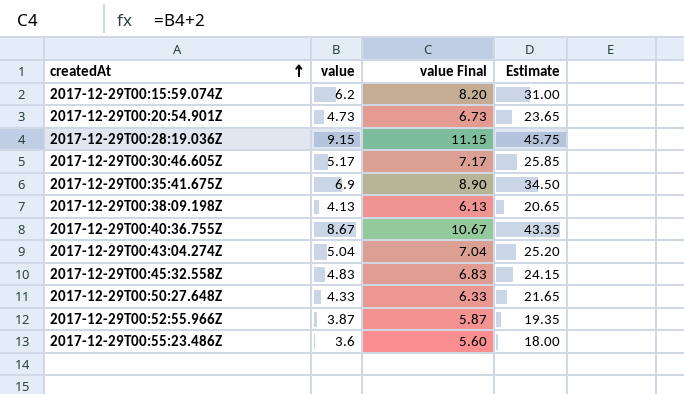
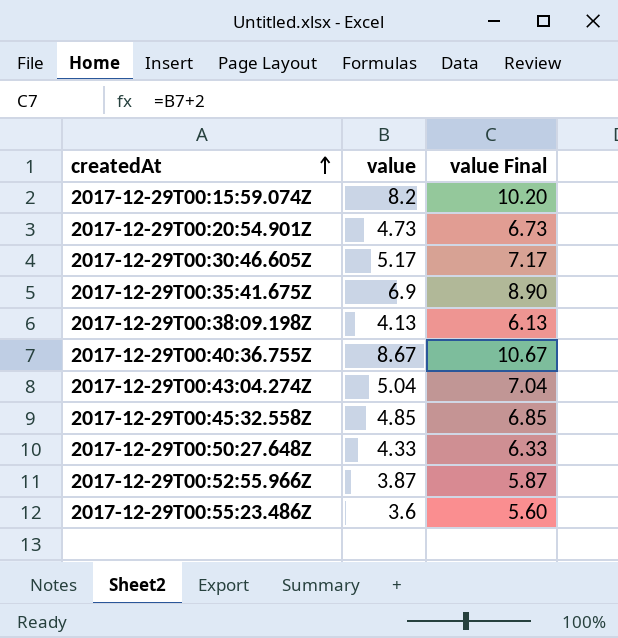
column Estimate | formula: [value] * 5 -> none
row 2017-12-29T00:28:19.036Z: 9.15 | 11.15 | 45.75 -> none
2017-12-29T00:15:59.074Z | value: 6.2 -> 8.2
2017-12-29T00:15:59.074Z | value Final: 8.20 -> 10.20
2017-12-29T00:45:32.558Z | value: 4.83 -> 4.85
2017-12-29T00:45:32.558Z | value Final: 6.83 -> 6.85

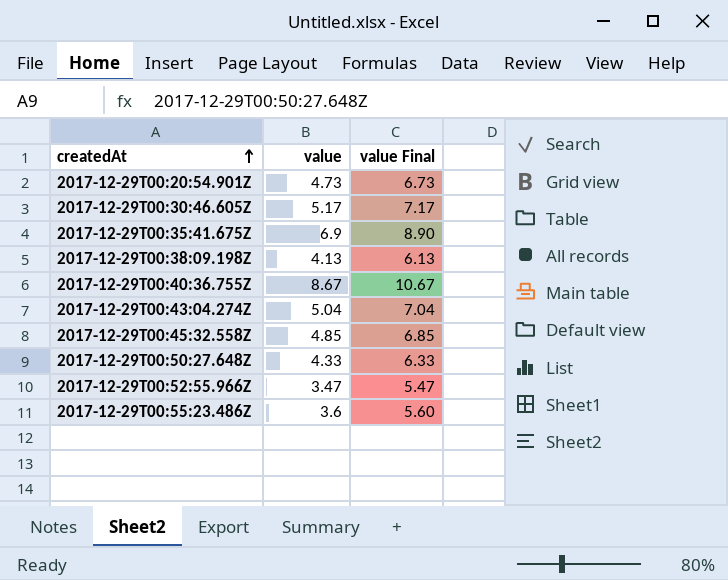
row 2017-12-29T00:15:59.074Z: 8.2 | 10.20 -> none
2017-12-29T00:52:55.966Z | value: 3.87 -> 3.47
2017-12-29T00:52:55.966Z | value Final: 5.87 -> 5.47

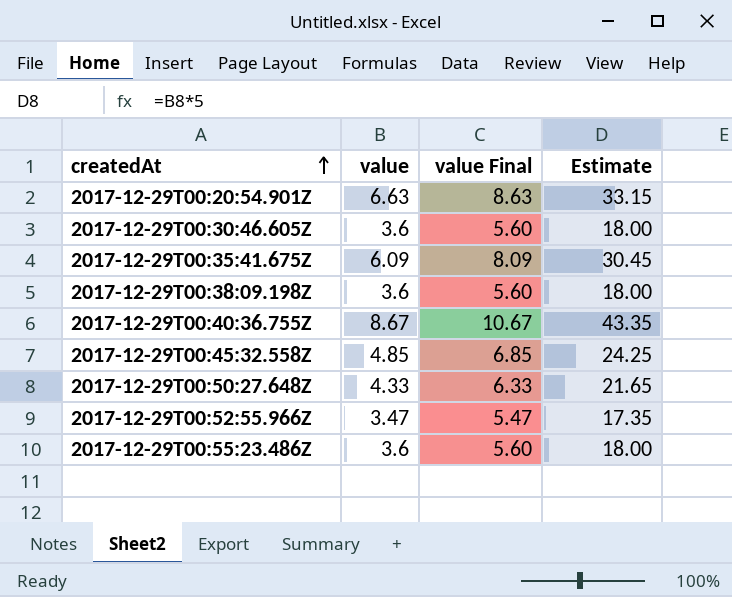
column Estimate | formula: none -> [value] * 5
row 2017-12-29T00:43:04.274Z: 5.04 | 7.04 -> none
2017-12-29T00:20:54.901Z | value: 4.73 -> 6.63
2017-12-29T00:20:54.901Z | value Final: 6.73 -> 8.63
2017-12-29T00:30:46.605Z | value: 5.17 -> 3.6
2017-12-29T00:30:46.605Z | value Final: 7.17 -> 5.60
2017-12-29T00:35:41.675Z | value: 6.9 -> 6.09
2017-12-29T00:35:41.675Z | value Final: 8.90 -> 8.09
2017-12-29T00:38:09.198Z | value: 4.13 -> 3.6
2017-12-29T00:38:09.198Z | value Final: 6.13 -> 5.60

